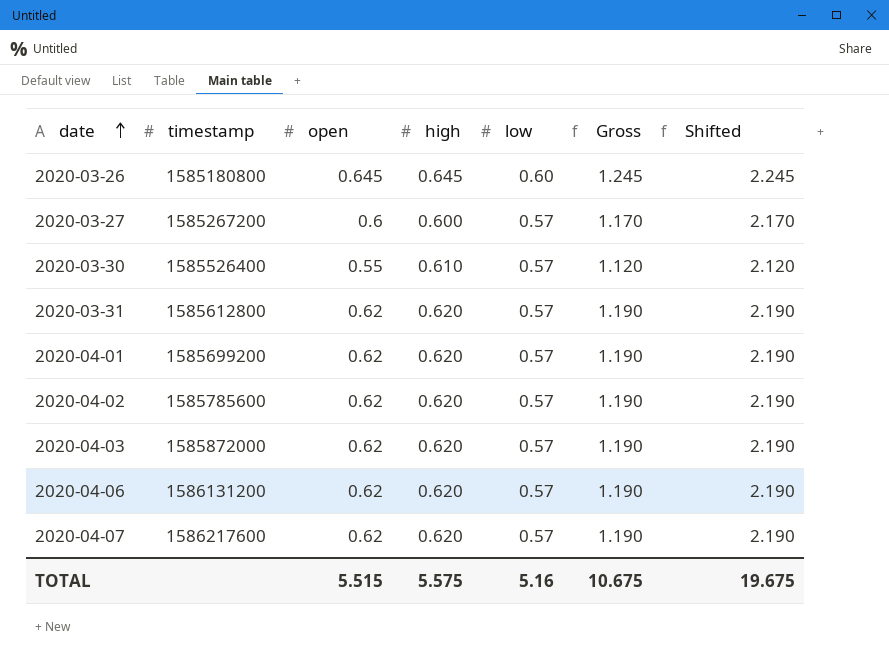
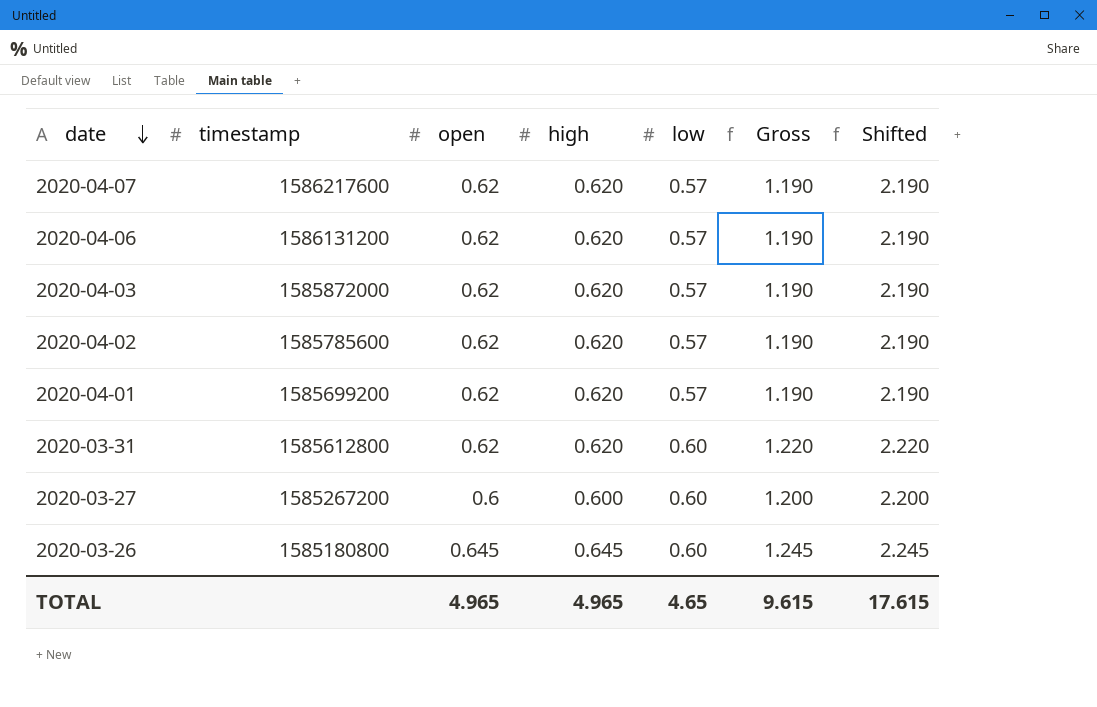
row order: date ascending -> date descending
row 2020-03-30: 1585526400 | 0.55 | 0.610 | 0.57 | 1.120 | 2.120 -> none
2020-03-31 | low: 0.57 -> 0.60
2020-03-31 | Gross: 1.190 -> 1.220
2020-03-31 | Shifted: 2.190 -> 2.220
2020-03-27 | low: 0.57 -> 0.60
2020-03-27 | Gross: 1.170 -> 1.200
2020-03-27 | Shifted: 2.170 -> 2.200
TOTAL | open: 5.515 -> 4.965
TOTAL | high: 5.575 -> 4.965
TOTAL | low: 5.16 -> 4.65
TOTAL | Gross: 10.675 -> 9.615
TOTAL | Shifted: 19.675 -> 17.615

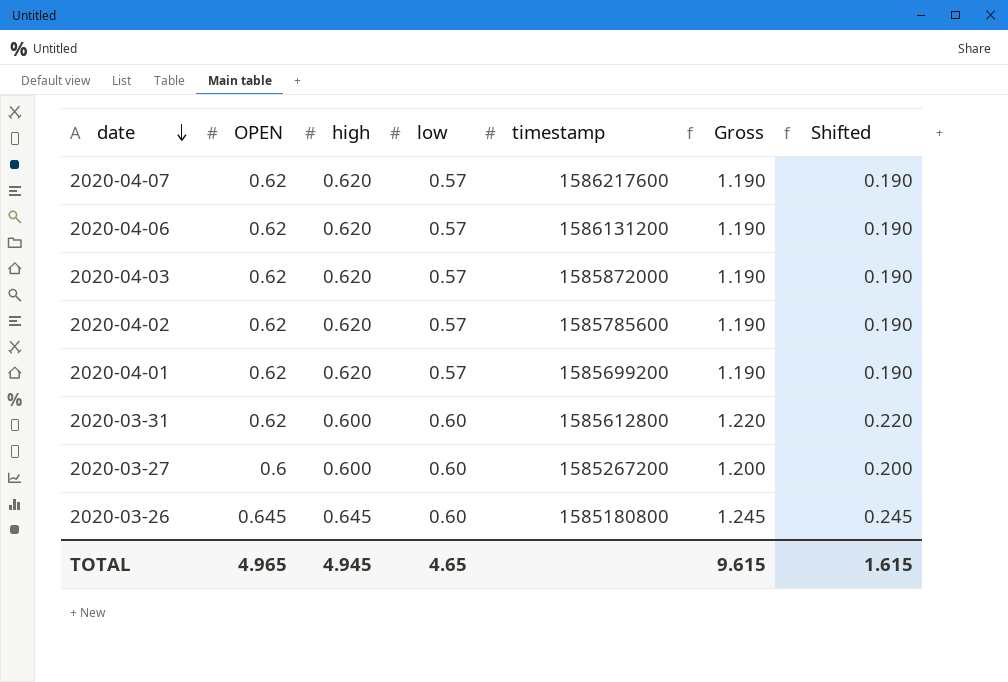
column name: open -> OPEN
column timestamp | position: 2 -> 5
column Shifted | formula: [Gross] + 1 -> [Gross] - 1
2020-03-31 | high: 0.620 -> 0.600
TOTAL | high: 4.965 -> 4.945
TOTAL | Shifted: 17.615 -> 1.615

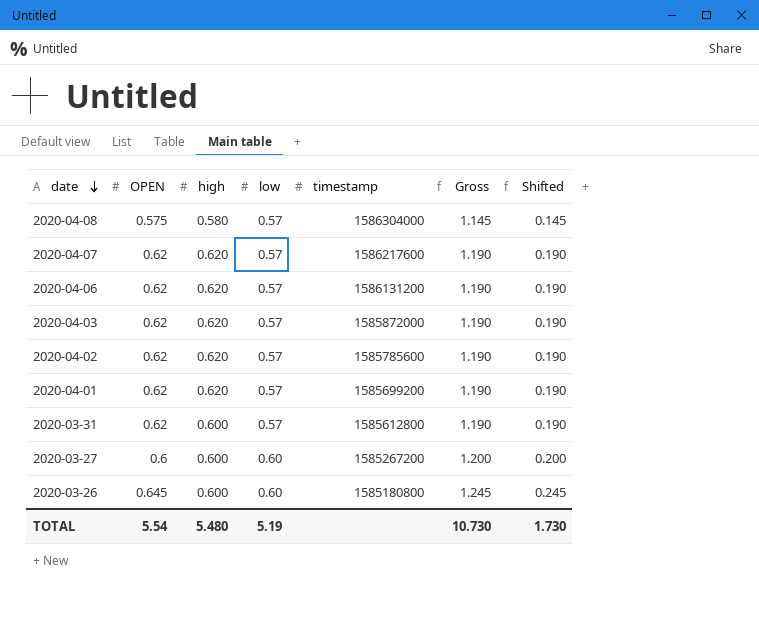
row 2020-04-08: none -> 0.575 | 0.580 | 0.57 | 1586304000 | 1.145 | 0.145
2020-03-31 | low: 0.60 -> 0.57
2020-03-31 | Gross: 1.220 -> 1.190
2020-03-31 | Shifted: 0.220 -> 0.190
2020-03-26 | high: 0.645 -> 0.600
TOTAL | OPEN: 4.965 -> 5.54
TOTAL | high: 4.945 -> 5.480
TOTAL | low: 4.65 -> 5.19
TOTAL | Gross: 9.615 -> 10.730
TOTAL | Shifted: 1.615 -> 1.730

